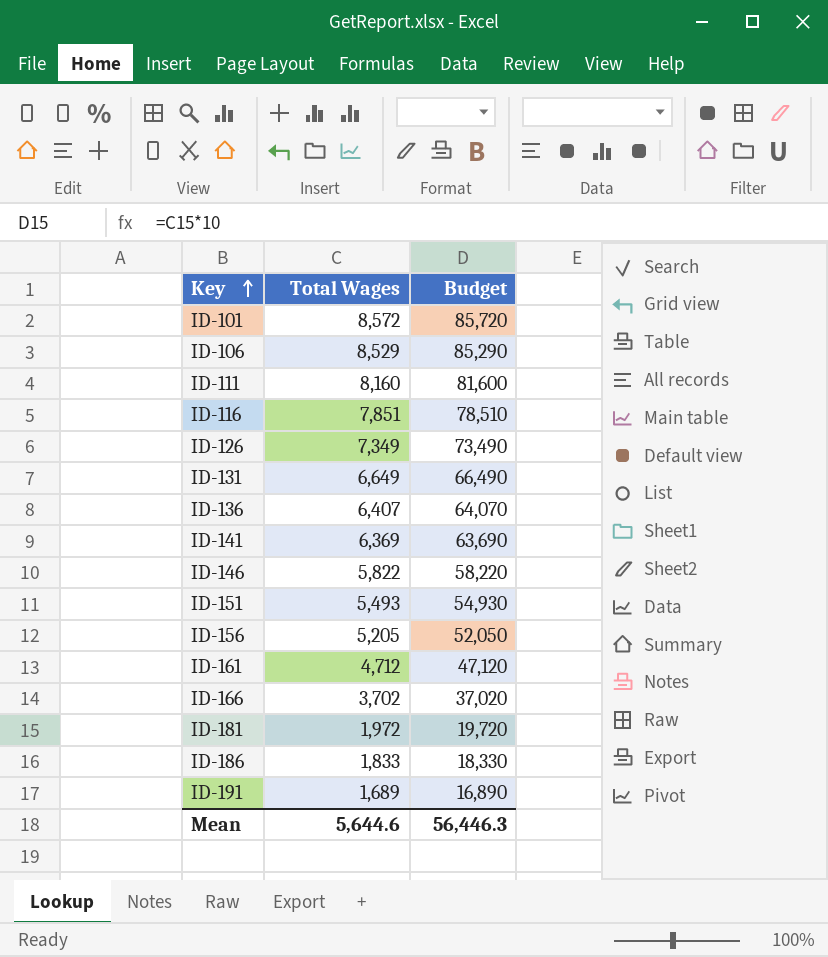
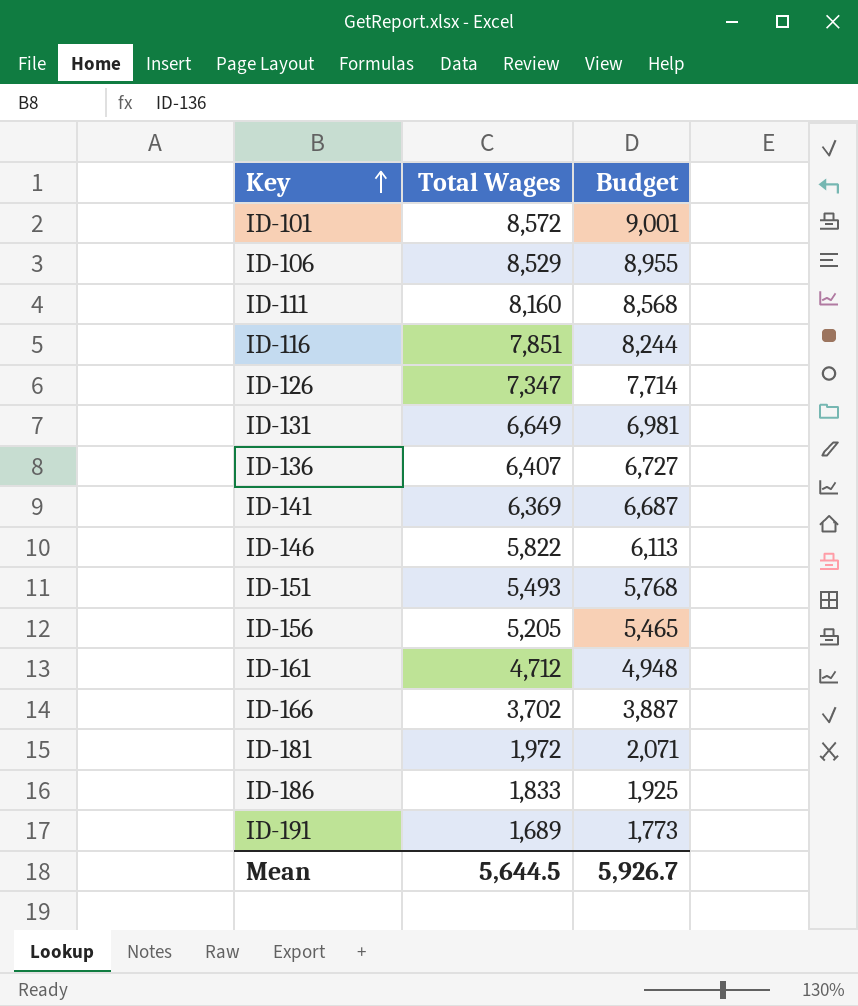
column Budget | formula: [Total Wages] * 10 -> [Total Wages] * 1.05
ID-126 | Total Wages: 7,349 -> 7,347
Mean | Total Wages: 5,644.6 -> 5,644.5
Mean | Budget: 56,446.3 -> 5,926.7

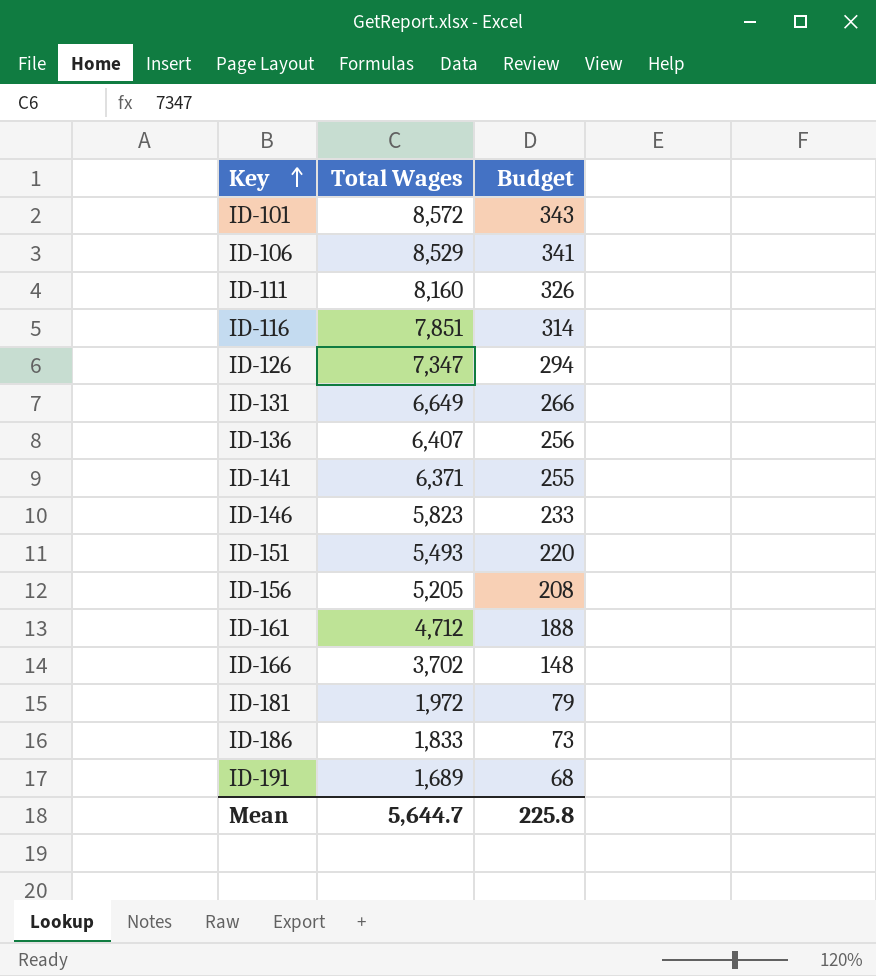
column Budget | formula: [Total Wages] * 1.05 -> [Total Wages] * 0.04
ID-141 | Total Wages: 6,369 -> 6,371
ID-146 | Total Wages: 5,822 -> 5,823
Mean | Total Wages: 5,644.5 -> 5,644.7
Mean | Budget: 5,926.7 -> 225.8

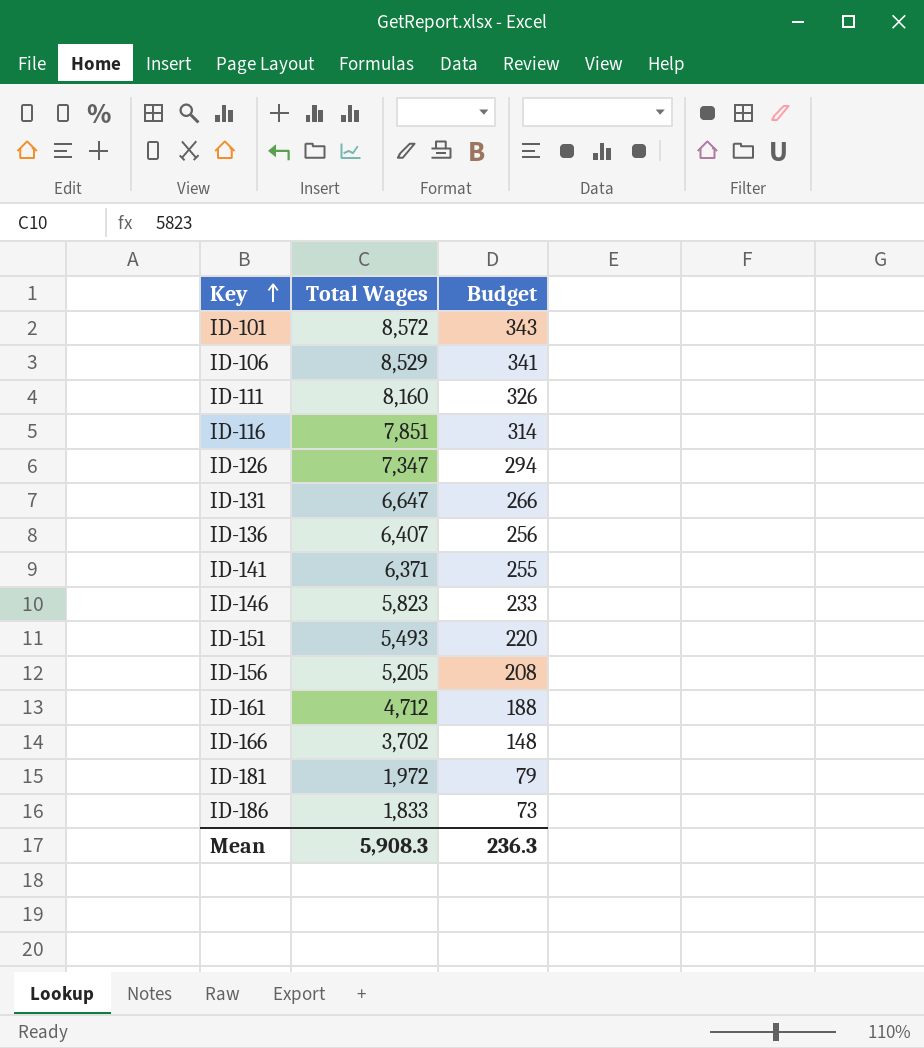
row ID-191: 1,689 | 68 -> none
ID-131 | Total Wages: 6,649 -> 6,647
Mean | Total Wages: 5,644.7 -> 5,908.3
Mean | Budget: 225.8 -> 236.3

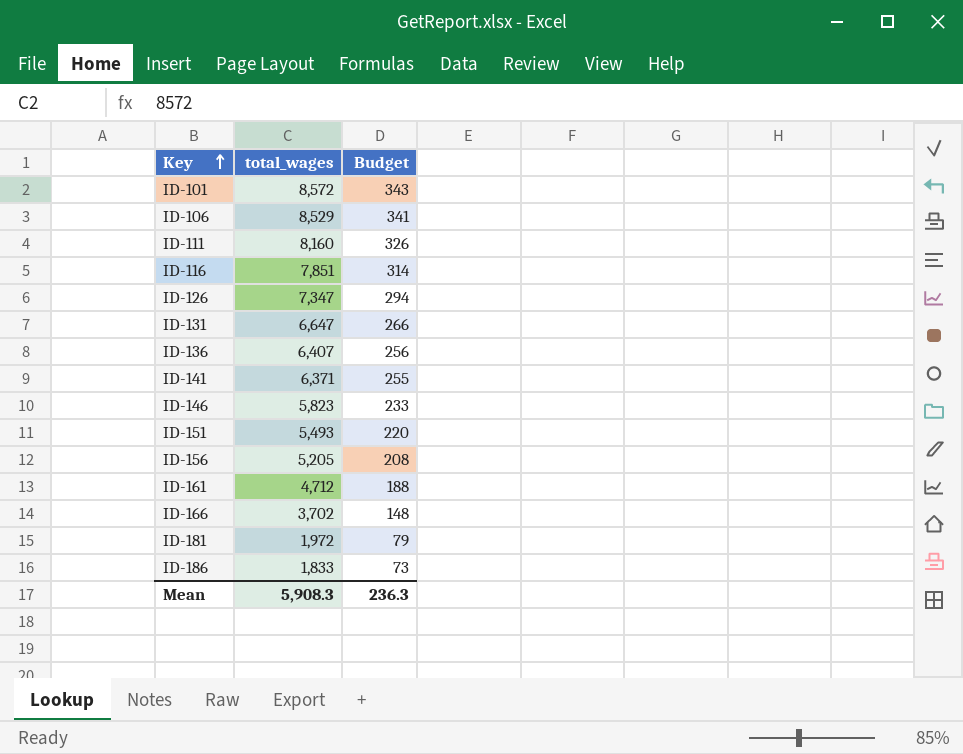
column name: Total Wages -> total_wages

